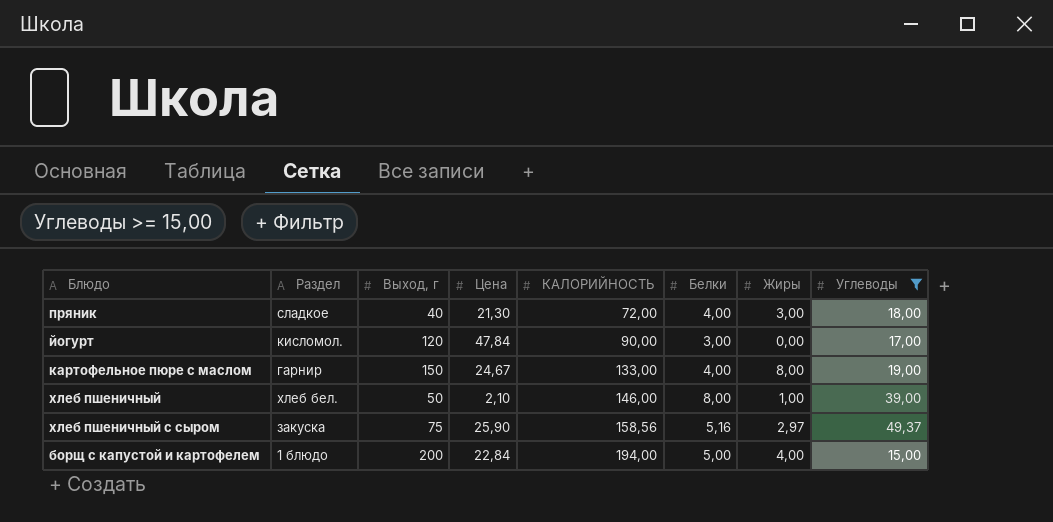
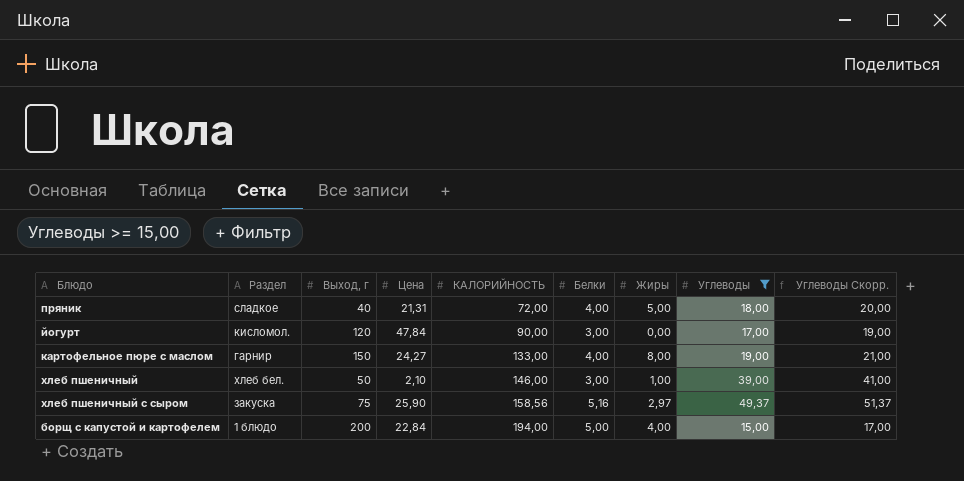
column Углеводы Скорр. | formula: none -> [Углеводы] + 2
пряник | Цена: 21,30 -> 21,31
пряник | Жиры: 3,00 -> 5,00
картофельное пюре с маслом | Цена: 24,67 -> 24,27
хлеб пшеничный | Белки: 8,00 -> 3,00

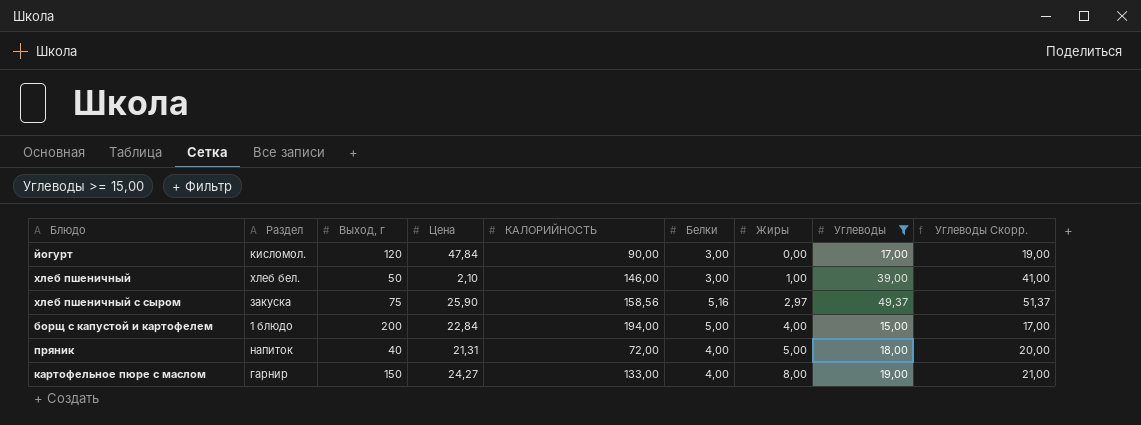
row order: КАЛОРИЙНОСТЬ ascending -> Жиры ascending
пряник | Раздел: сладкое -> напиток

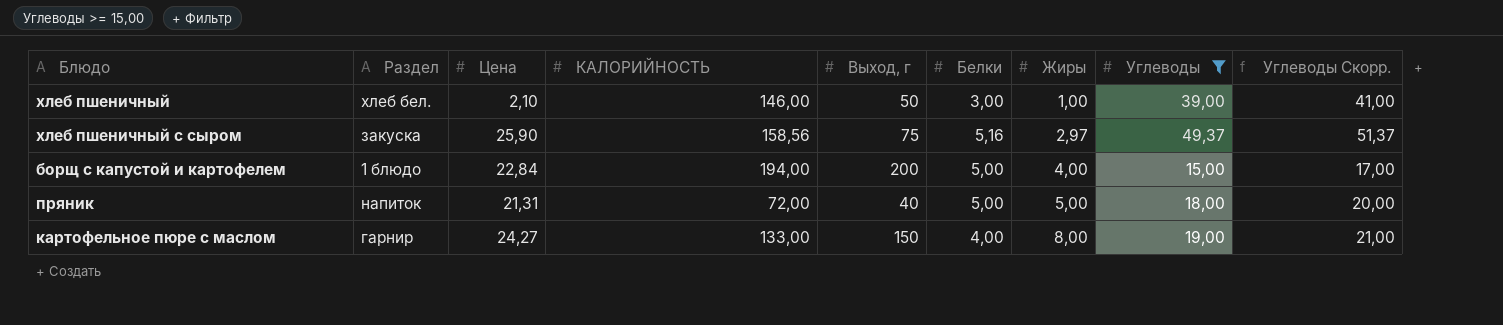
column Выход, г | position: 3 -> 5
row йогурт: кисломол. | 120 | 47,84 | 90,00 | 3,00 | 0,00 | 17,00 | 19,00 -> none
пряник | Белки: 4,00 -> 5,00

